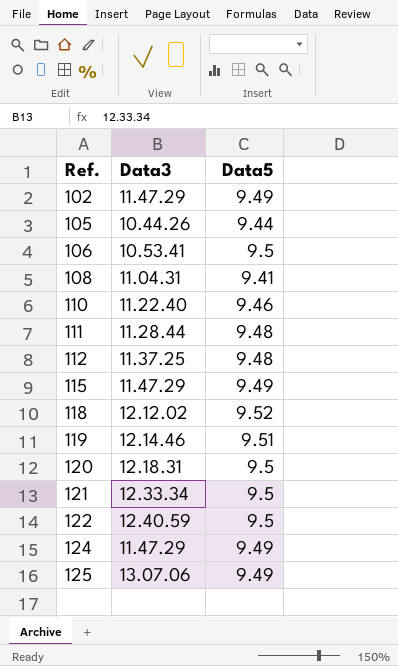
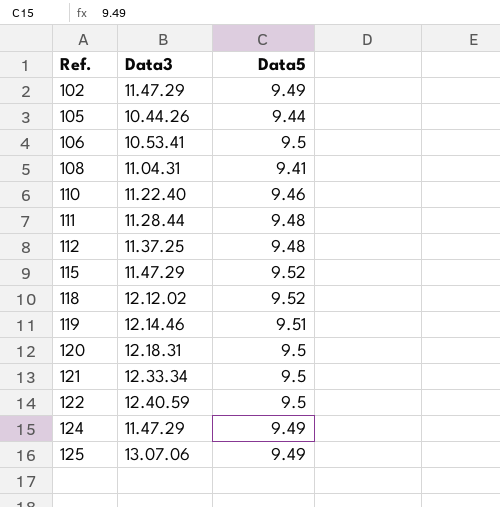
115 | Data5: 9.49 -> 9.52

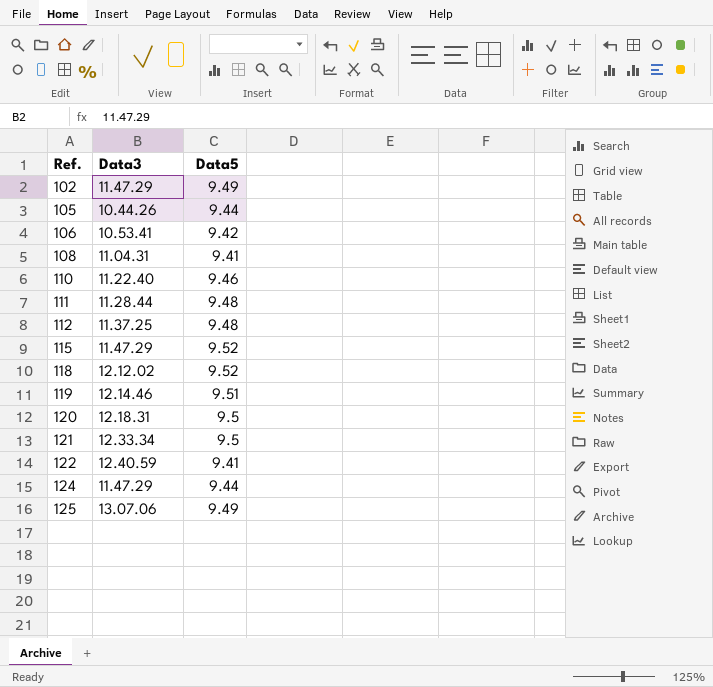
106 | Data5: 9.5 -> 9.42
122 | Data5: 9.5 -> 9.41
124 | Data5: 9.49 -> 9.44

